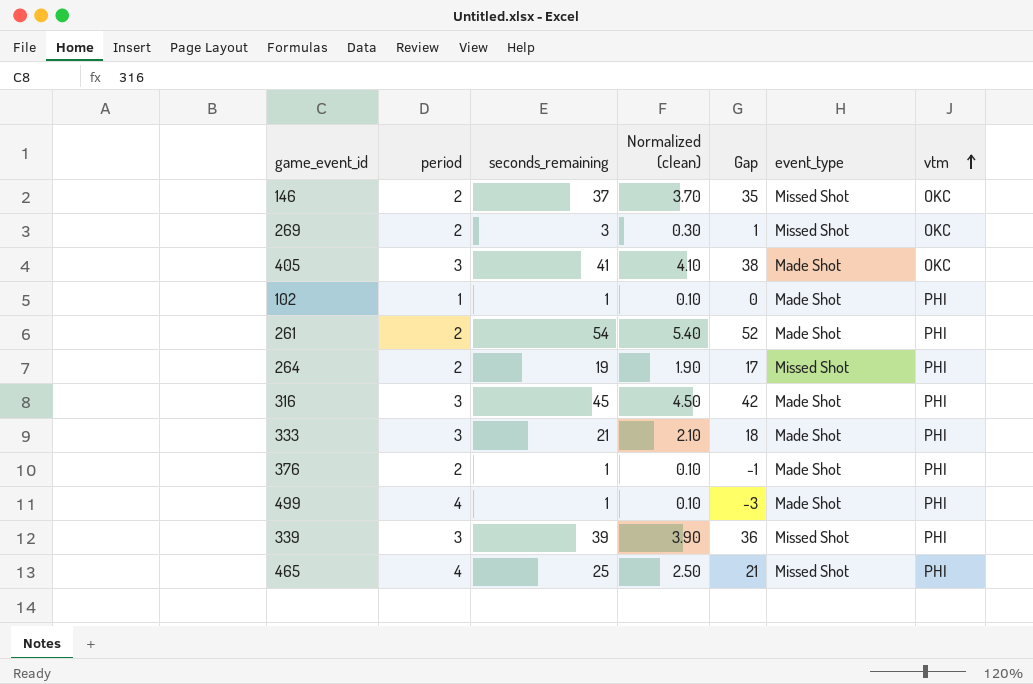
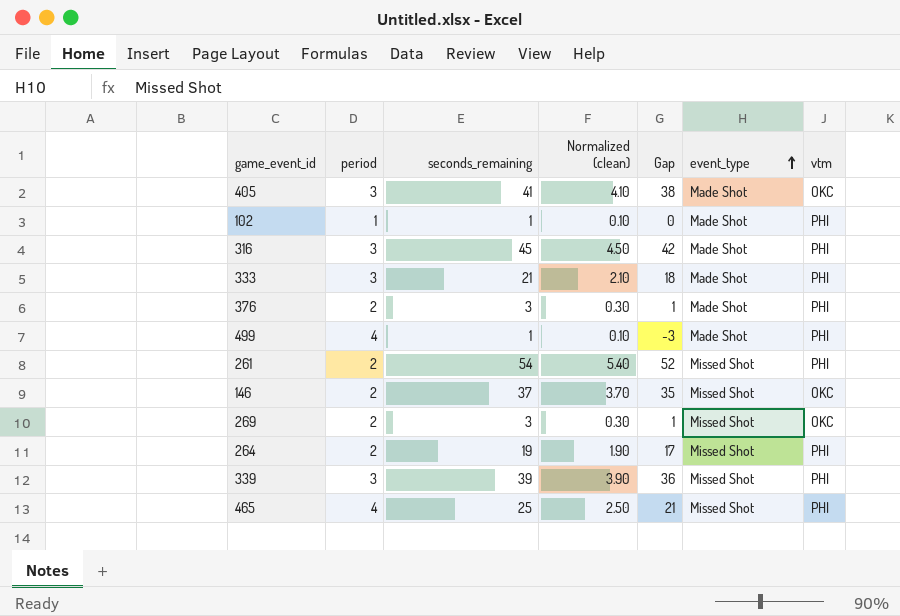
row order: vtm ascending -> event_type ascending
376 | seconds_remaining: 1 -> 3
376 | Normalized (clean): 0.10 -> 0.30
376 | Gap: -1 -> 1
261 | event_type: Made Shot -> Missed Shot

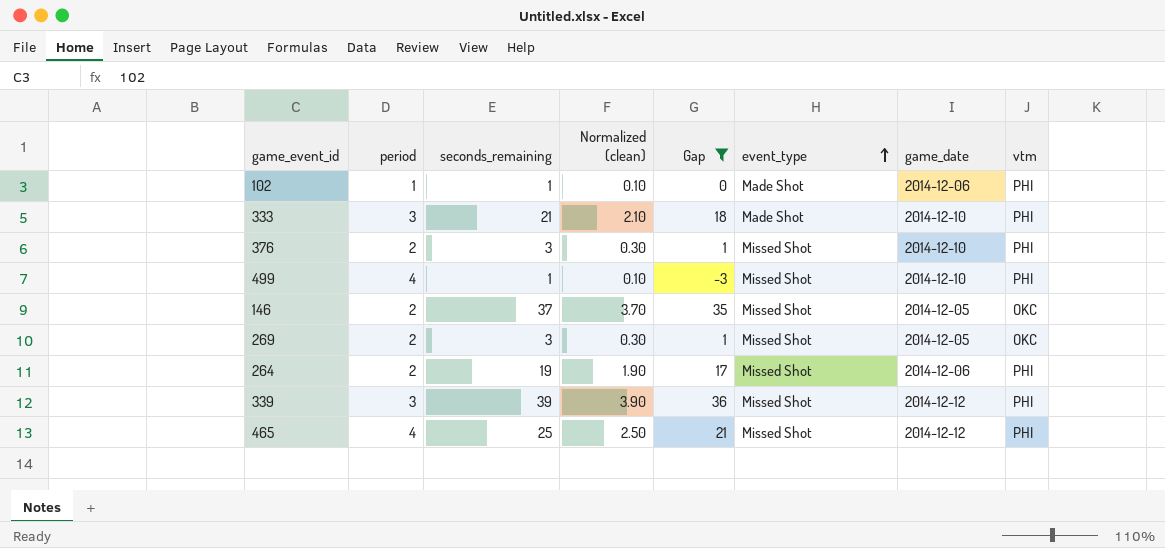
filter: none -> Gap <= 36
column game_date | position: none -> 7
376 | event_type: Made Shot -> Missed Shot
499 | event_type: Made Shot -> Missed Shot

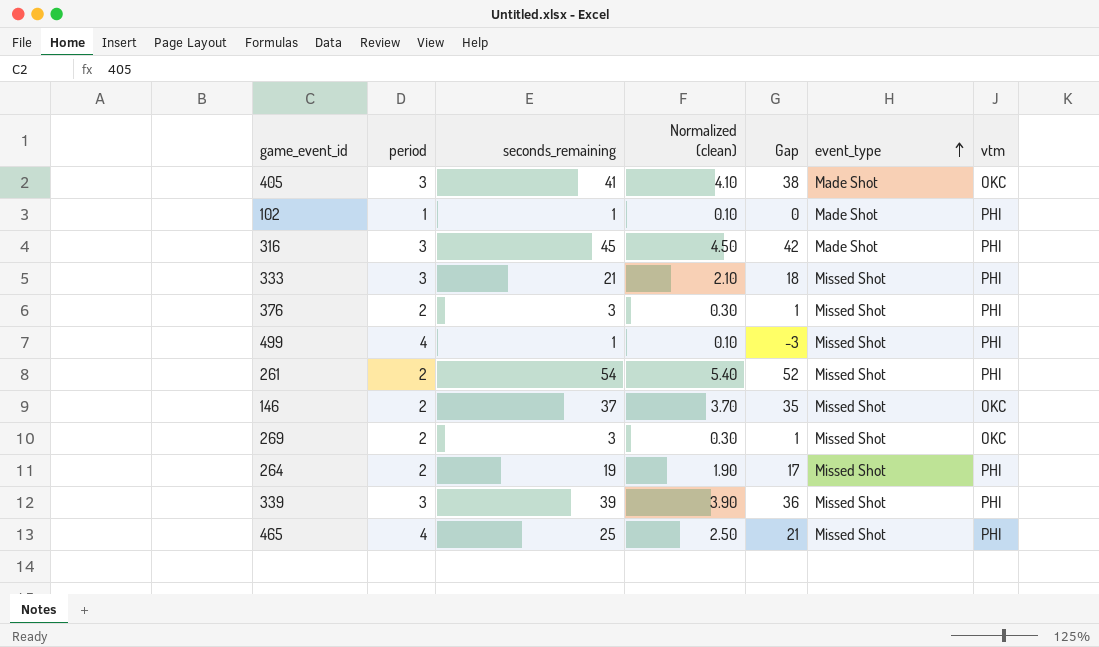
filter: Gap <= 36 -> none
column game_date | position: 7 -> none
333 | event_type: Made Shot -> Missed Shot

